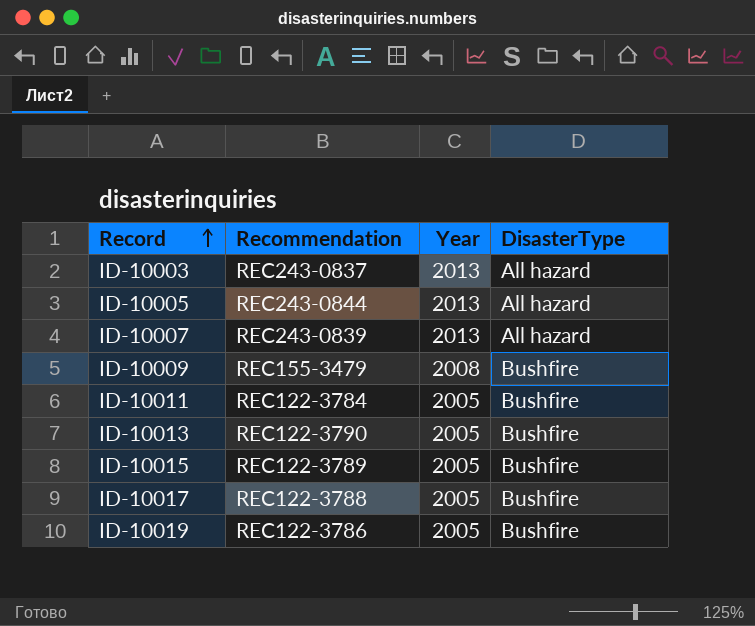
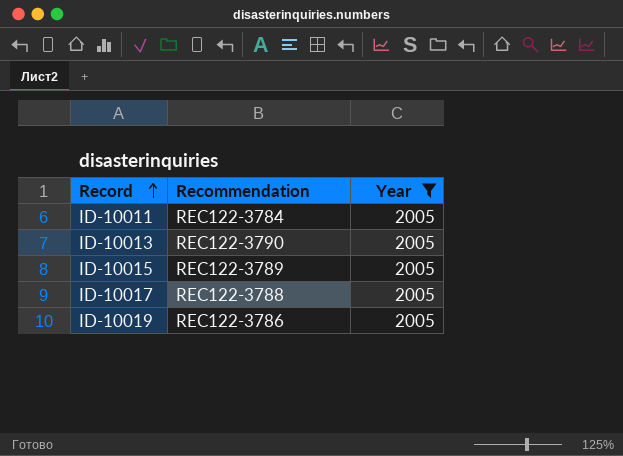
filter: none -> Year = 2005
column DisasterType | position: 4 -> none

